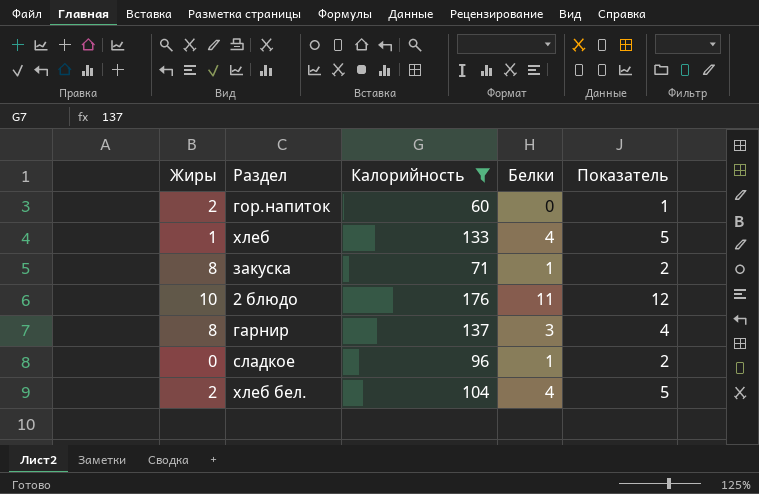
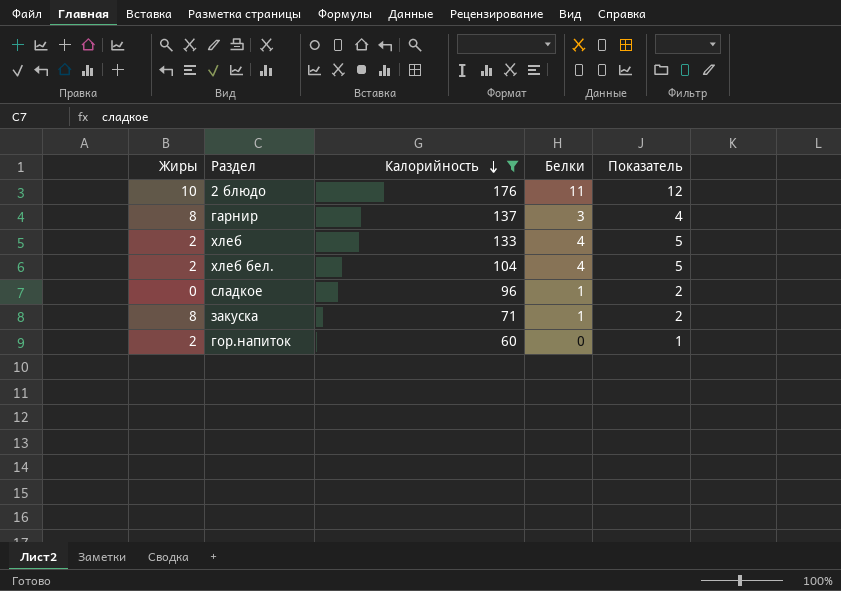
row order: none -> Калорийность descending
хлеб | Жиры: 1 -> 2

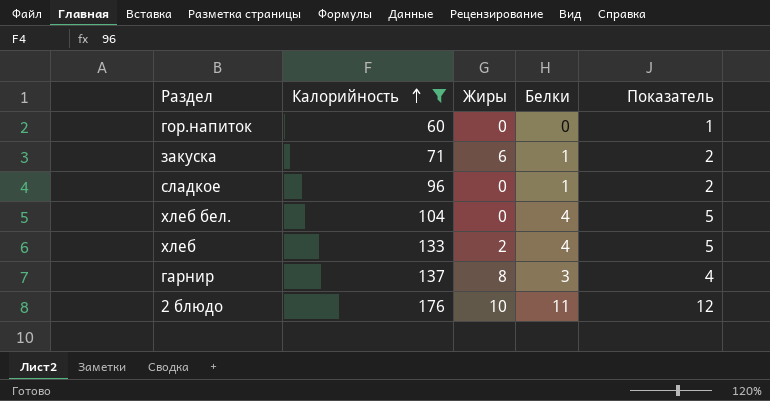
row order: Калорийность descending -> Калорийность ascending
column Жиры | position: 1 -> 3
гор.напиток | Жиры: 2 -> 0
закуска | Жиры: 8 -> 6
хлеб бел. | Жиры: 2 -> 0

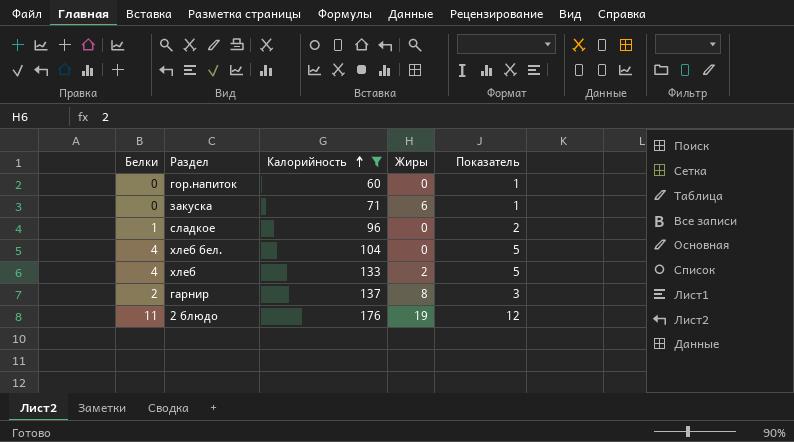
column Белки | position: 4 -> 1
закуска | Белки: 1 -> 0
закуска | Показатель: 2 -> 1
гарнир | Белки: 3 -> 2
гарнир | Показатель: 4 -> 3
2 блюдо | Жиры: 10 -> 19

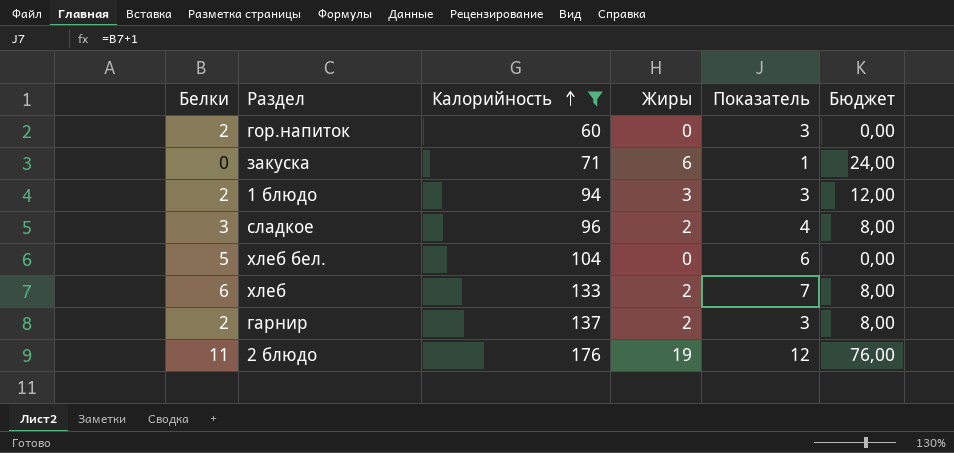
column Бюджет | formula: none -> [Жиры] * 4
гор.напиток | Белки: 0 -> 2
гор.напиток | Показатель: 1 -> 3
row 1 блюдо: none -> 2 | 94 | 3 | 3 | 12,00
сладкое | Белки: 1 -> 3
сладкое | Жиры: 0 -> 2
сладкое | Показатель: 2 -> 4
хлеб бел. | Белки: 4 -> 5
хлеб бел. | Показатель: 5 -> 6
хлеб | Белки: 4 -> 6
хлеб | Показатель: 5 -> 7
гарнир | Жиры: 8 -> 2

